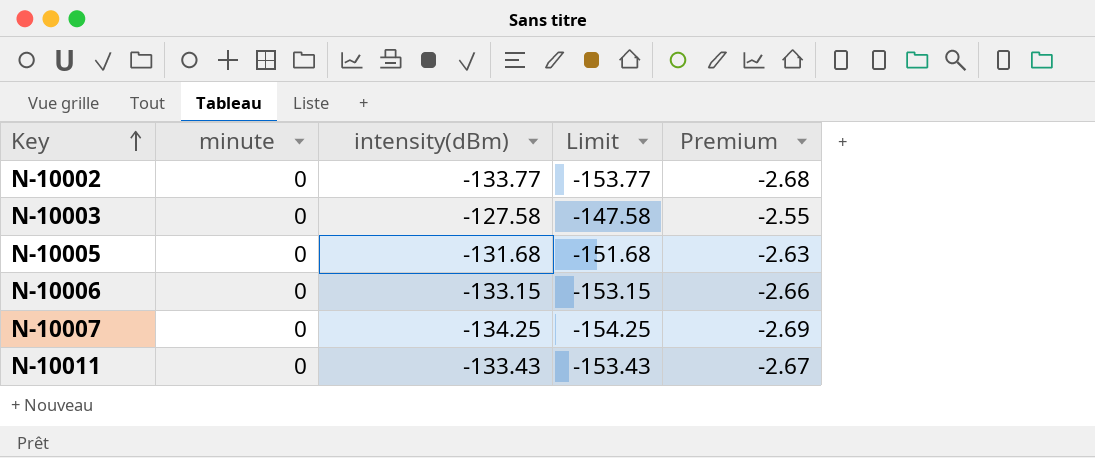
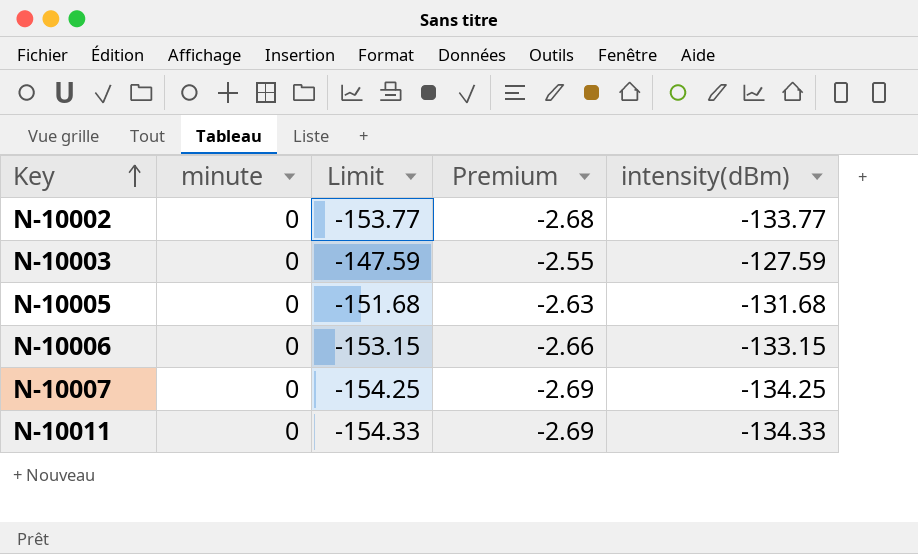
column intensity(dBm) | position: 3 -> 5
N-10003 | Limit: -147.58 -> -147.59
N-10003 | intensity(dBm): -127.58 -> -127.59
N-10011 | Limit: -153.43 -> -154.33
N-10011 | Premium: -2.67 -> -2.69
N-10011 | intensity(dBm): -133.43 -> -134.33

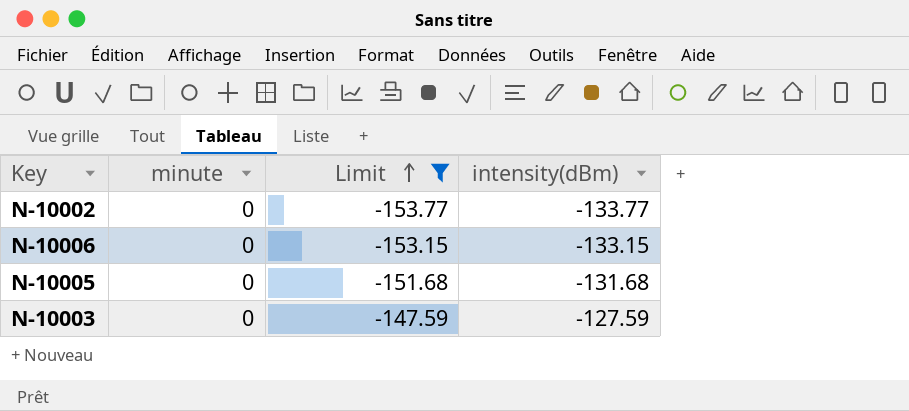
filter: none -> Limit >= -153.77
row order: Key ascending -> Limit ascending
column Premium | formula: [intensity(dBm)] * 0.02 -> none

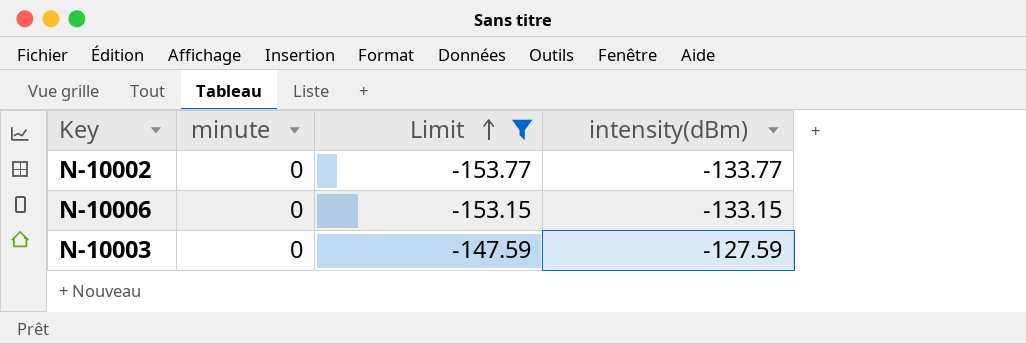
row N-10005: 0 | -151.68 | -131.68 -> none

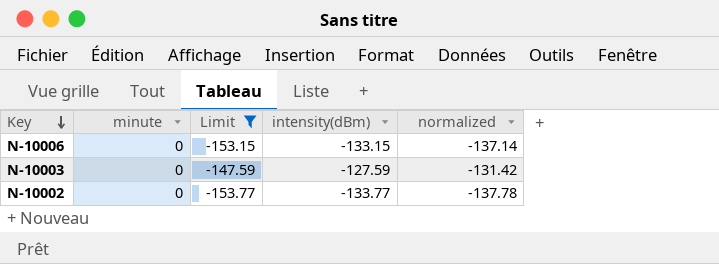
row order: Limit ascending -> Key descending
column normalized | formula: none -> [intensity(dBm)] * 1.03

